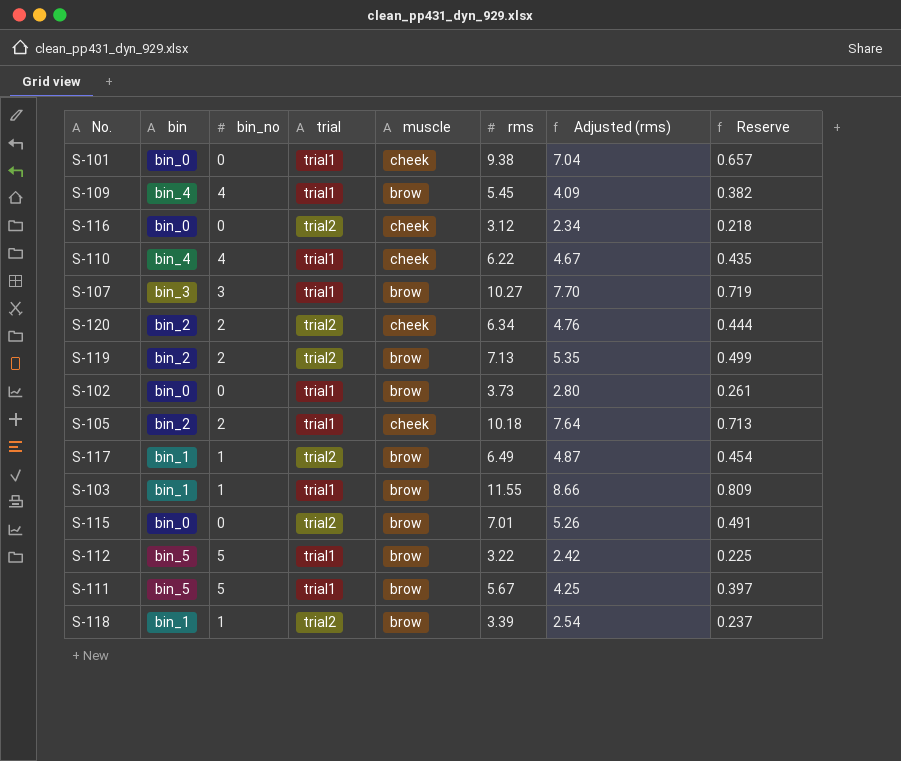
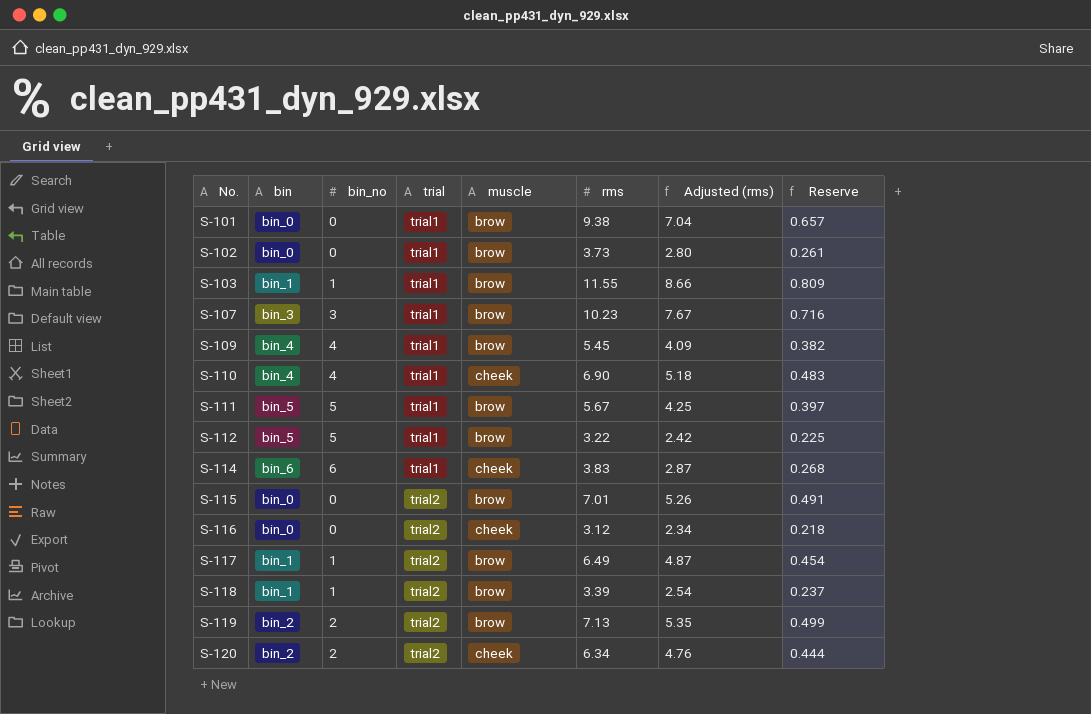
row order: none -> No. ascending
row S-105: bin_2 | 2 | trial1 | cheek | 10.18 | 7.64 | 0.713 -> none
S-101 | muscle: cheek -> brow
S-107 | rms: 10.27 -> 10.23
S-107 | Adjusted (rms): 7.70 -> 7.67
S-107 | Reserve: 0.719 -> 0.716
S-110 | rms: 6.22 -> 6.90
S-110 | Adjusted (rms): 4.67 -> 5.18
S-110 | Reserve: 0.435 -> 0.483
row S-114: none -> bin_6 | 6 | trial1 | cheek | 3.83 | 2.87 | 0.268

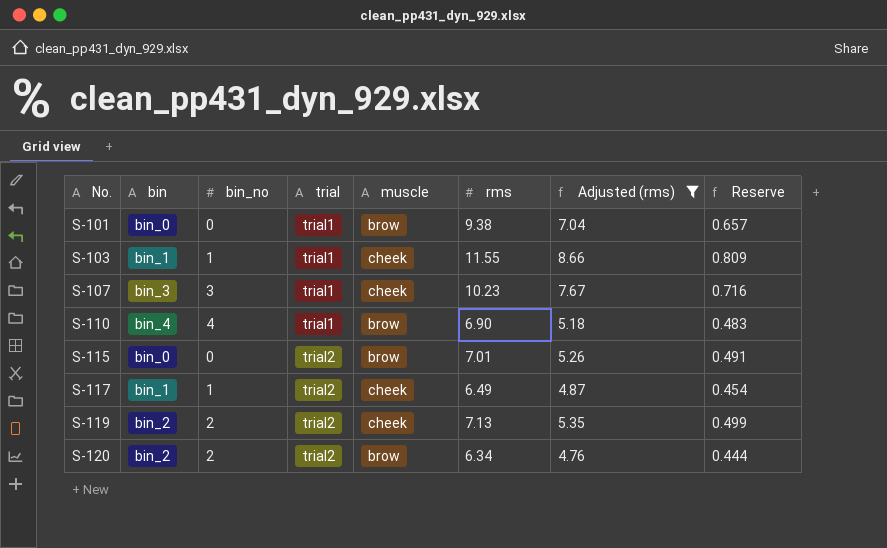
filter: none -> Adjusted (rms) >= 4.76
S-103 | muscle: brow -> cheek
S-107 | muscle: brow -> cheek
S-110 | muscle: cheek -> brow
S-117 | muscle: brow -> cheek
S-119 | muscle: brow -> cheek
S-120 | muscle: cheek -> brow

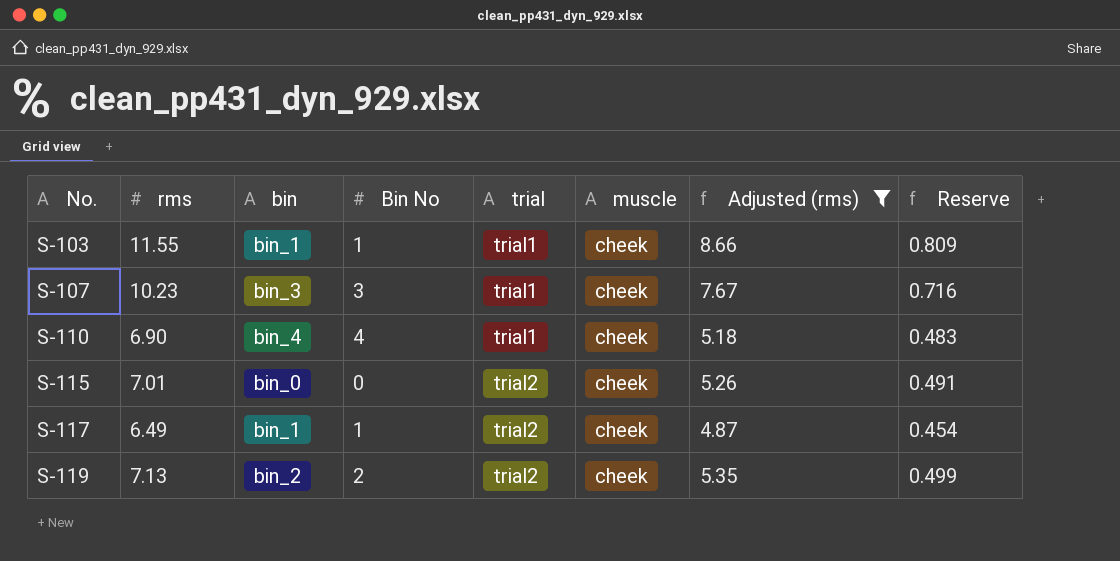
column rms | position: 6 -> 2
column name: bin_no -> Bin No
row S-101: bin_0 | 0 | trial1 | brow | 9.38 | 7.04 | 0.657 -> none
row S-120: bin_2 | 2 | trial2 | brow | 6.34 | 4.76 | 0.444 -> none
S-110 | muscle: brow -> cheek
S-115 | muscle: brow -> cheek

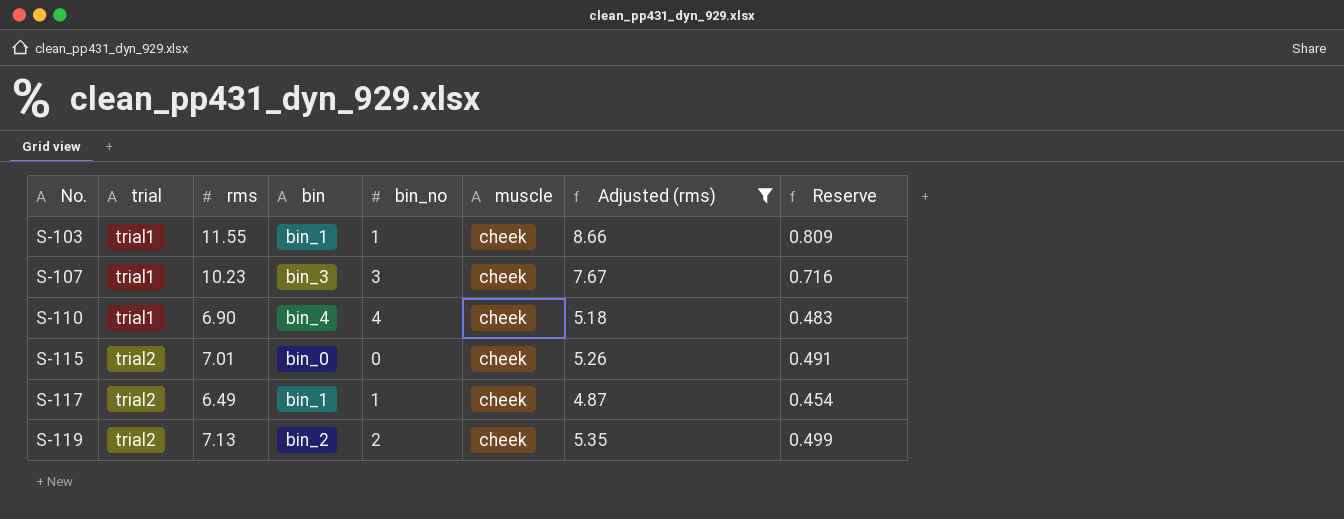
column trial | position: 5 -> 2
column name: Bin No -> bin_no

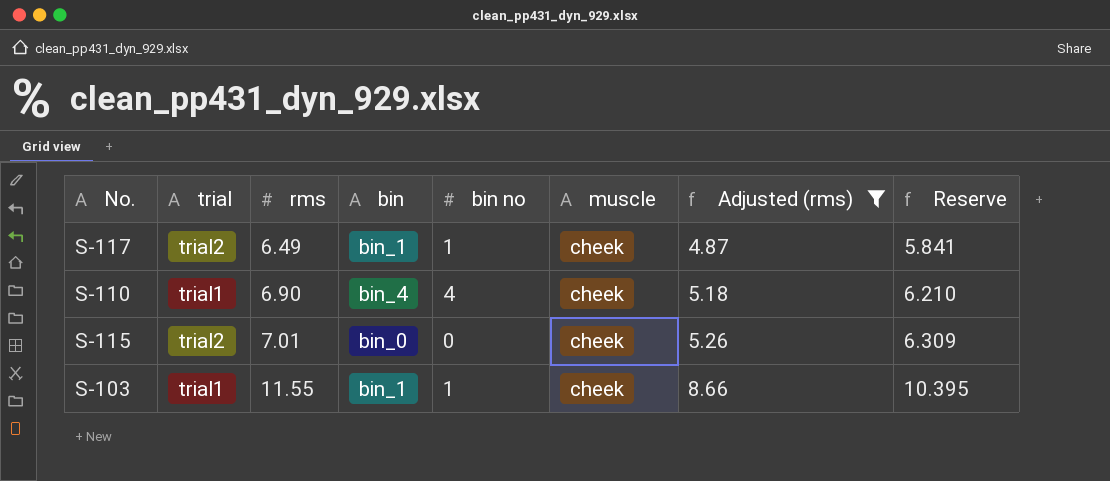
row order: No. ascending -> rms ascending
column name: bin_no -> bin no
column Reserve | formula: [rms] * 0.07 -> [rms] * 0.9
row S-107: trial1 | 10.23 | bin_3 | 3 | cheek | 7.67 | 0.716 -> none
row S-119: trial2 | 7.13 | bin_2 | 2 | cheek | 5.35 | 0.499 -> none

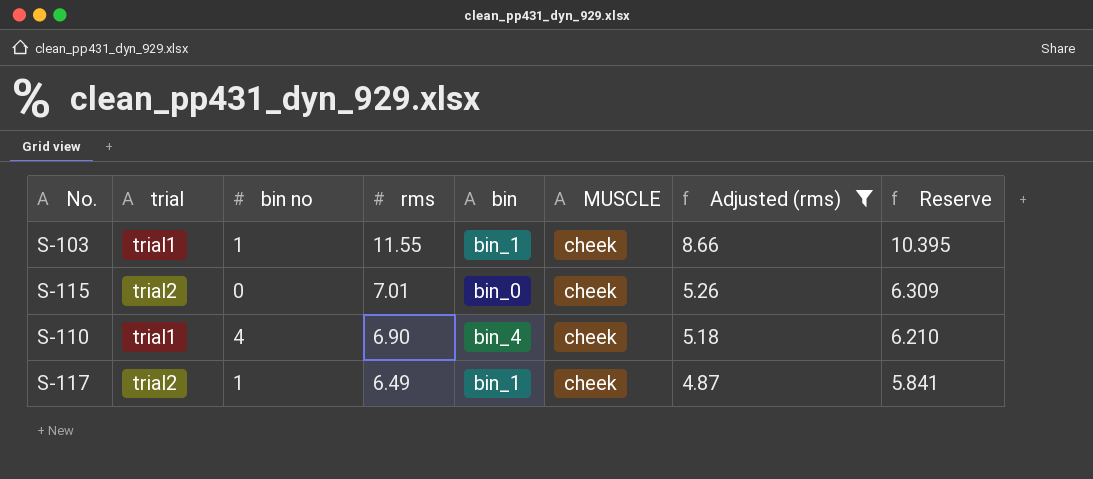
row order: rms ascending -> rms descending
column bin no | position: 5 -> 3
column name: muscle -> MUSCLE

